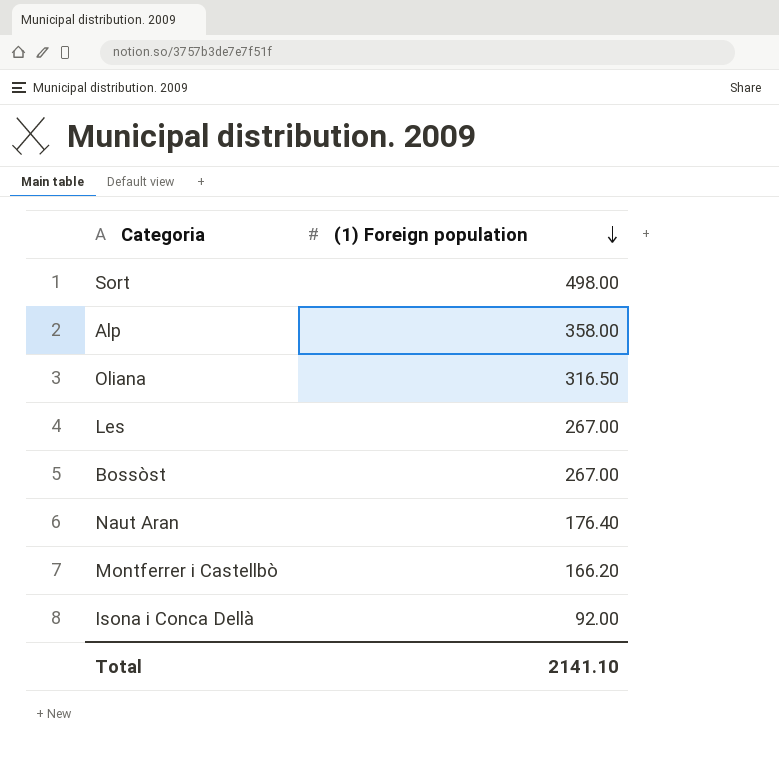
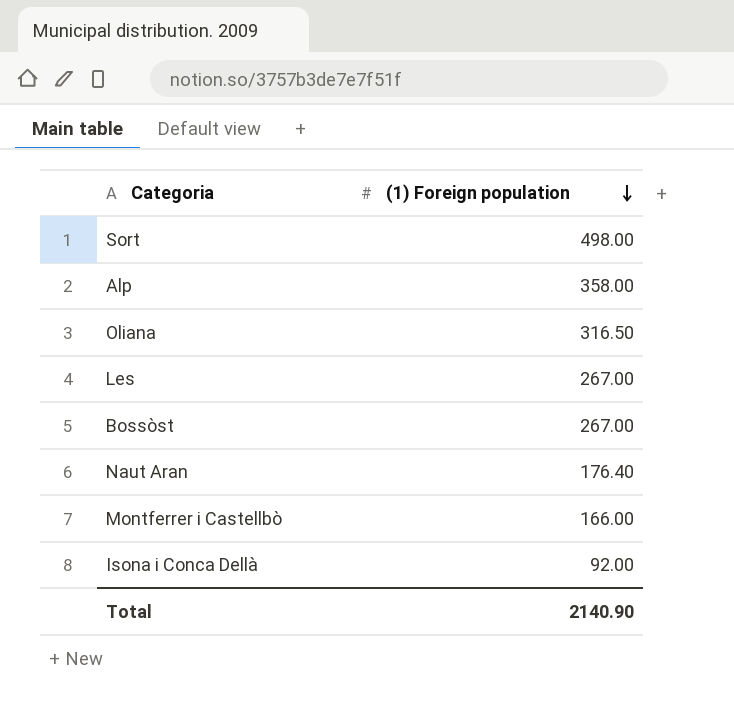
Montferrer i Castellbò | (1) Foreign population: 166.20 -> 166.00
Total | (1) Foreign population: 2141.10 -> 2140.90

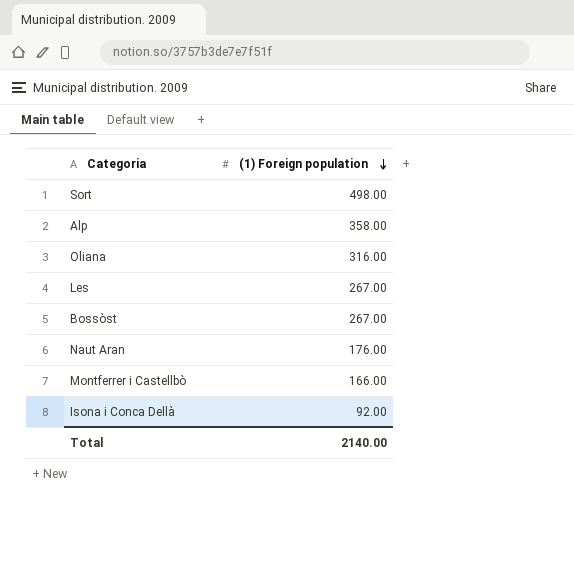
Oliana | (1) Foreign population: 316.50 -> 316.00
Naut Aran | (1) Foreign population: 176.40 -> 176.00
Total | (1) Foreign population: 2140.90 -> 2140.00

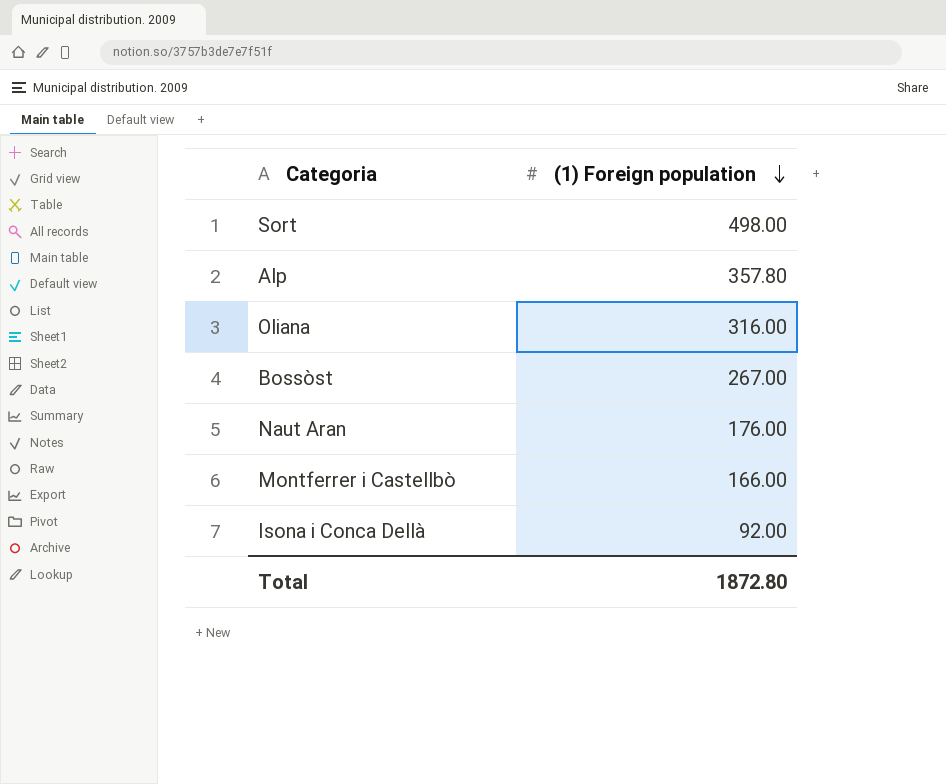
row Les: 267.00 -> none
Alp | (1) Foreign population: 358.00 -> 357.80
Total | (1) Foreign population: 2140.00 -> 1872.80

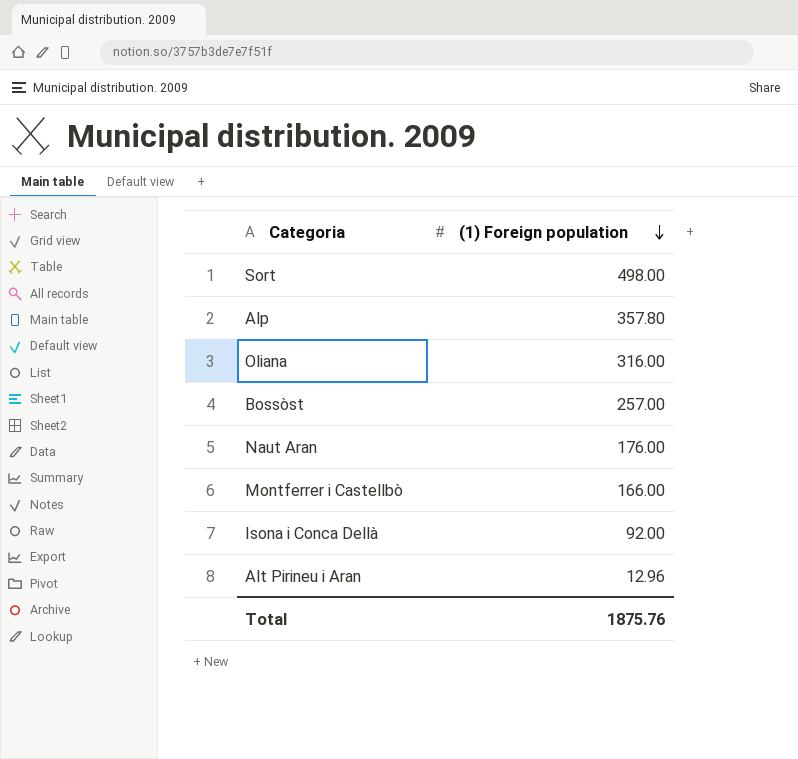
Bossòst | (1) Foreign population: 267.00 -> 257.00
row Alt Pirineu i Aran: none -> 12.96
Total | (1) Foreign population: 1872.80 -> 1875.76

